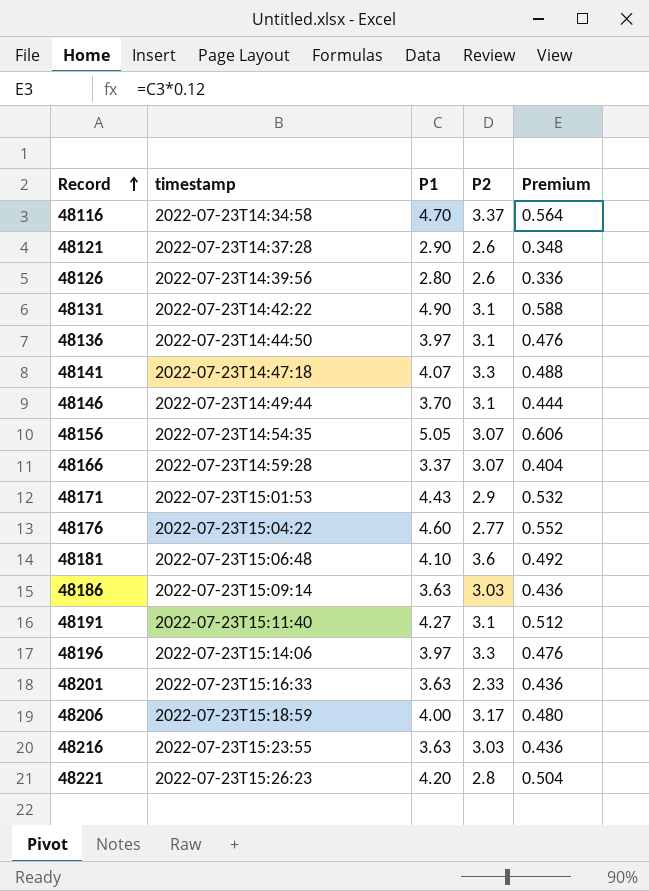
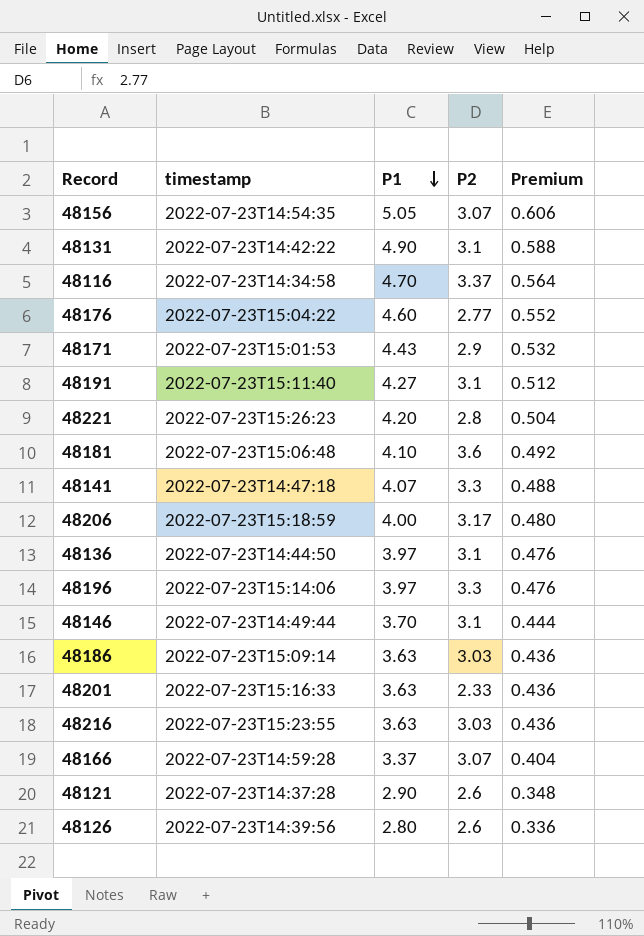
row order: Record ascending -> P1 descending

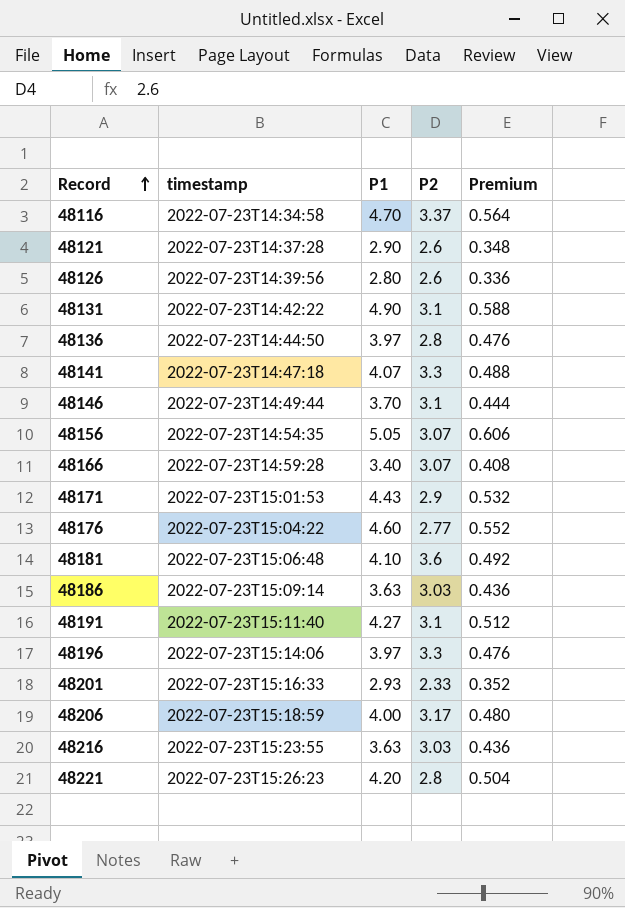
row order: P1 descending -> Record ascending
48136 | P2: 3.1 -> 2.8
48166 | P1: 3.37 -> 3.40
48166 | Premium: 0.404 -> 0.408
48201 | P1: 3.63 -> 2.93
48201 | Premium: 0.436 -> 0.352

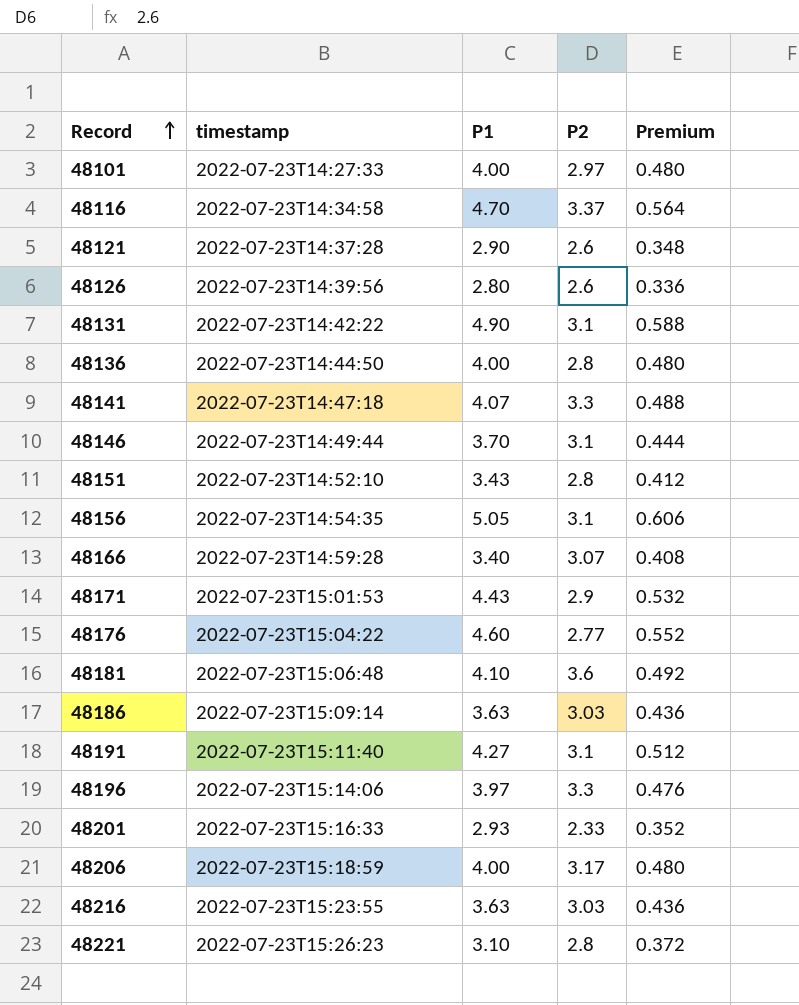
row 48101: none -> 2022-07-23T14:27:33 | 4.00 | 2.97 | 0.480
48136 | P1: 3.97 -> 4.00
48136 | Premium: 0.476 -> 0.480
row 48151: none -> 2022-07-23T14:52:10 | 3.43 | 2.8 | 0.412
48156 | P2: 3.07 -> 3.1
48221 | P1: 4.20 -> 3.10
48221 | Premium: 0.504 -> 0.372

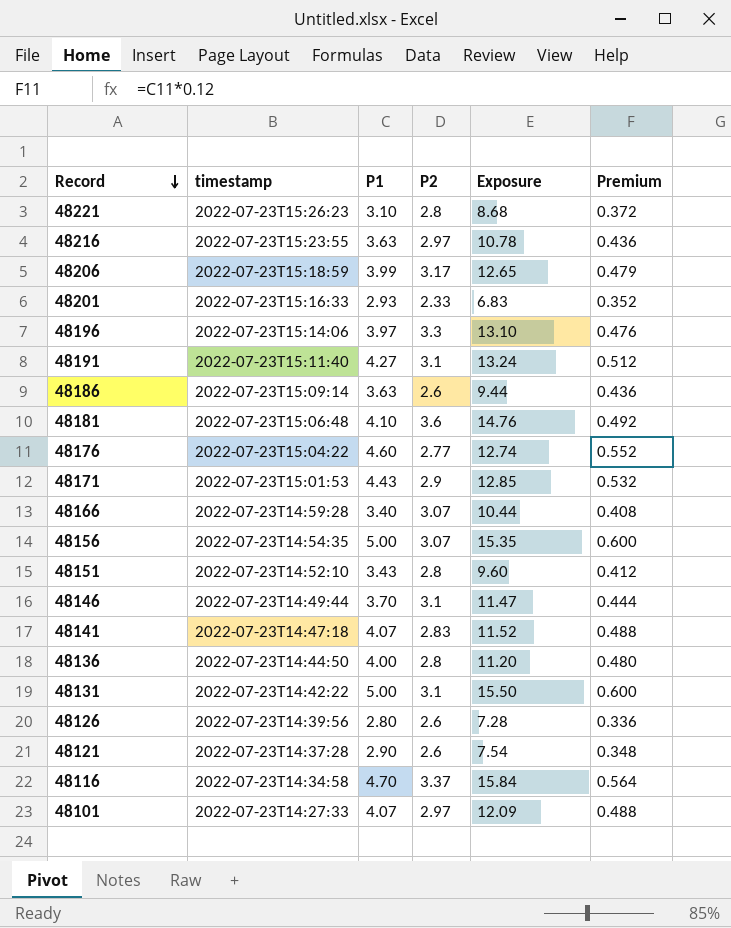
row order: Record ascending -> Record descending
column Exposure | formula: none -> [P1] * [P2]
48216 | P2: 3.03 -> 2.97
48206 | P1: 4.00 -> 3.99
48206 | Premium: 0.480 -> 0.479
48186 | P2: 3.03 -> 2.6
48156 | P1: 5.05 -> 5.00
48156 | P2: 3.1 -> 3.07
48156 | Premium: 0.606 -> 0.600
48141 | P2: 3.3 -> 2.83
48131 | P1: 4.90 -> 5.00
48131 | Premium: 0.588 -> 0.600
48101 | P1: 4.00 -> 4.07
48101 | Premium: 0.480 -> 0.488

